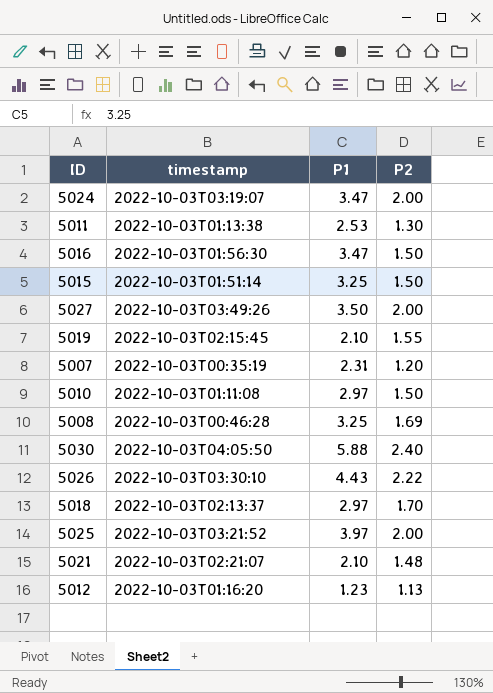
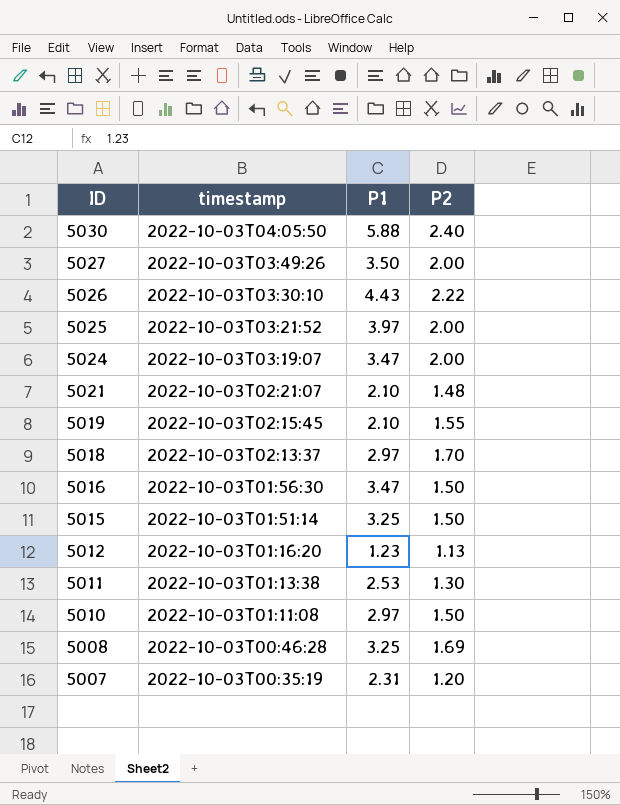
row order: none -> ID descending

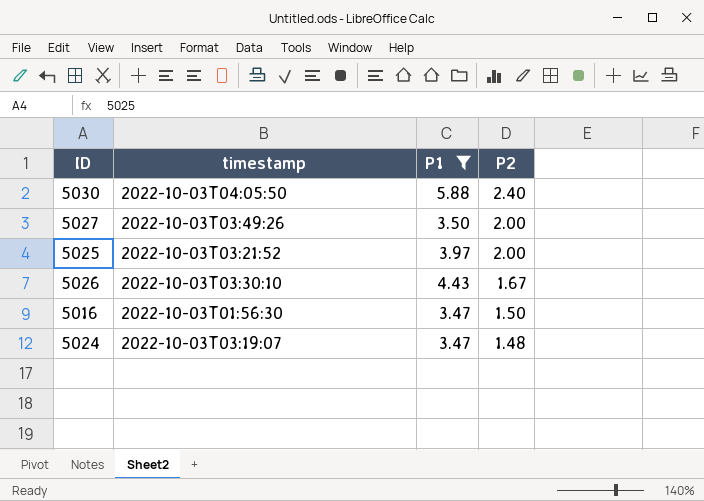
filter: none -> P1 >= 3.47
row order: ID descending -> P2 descending
5026 | P2: 2.22 -> 1.67
5024 | P2: 2.00 -> 1.48

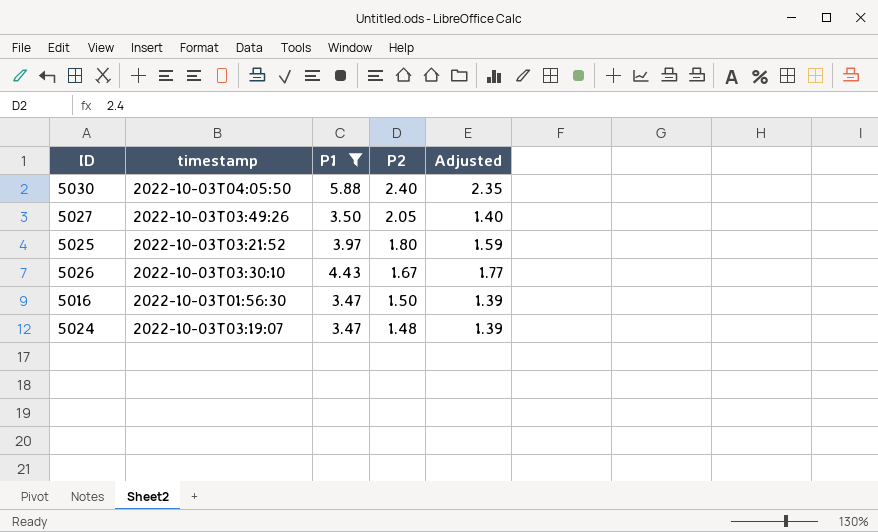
column Adjusted | formula: none -> [P1] * 0.4
5027 | P2: 2.00 -> 2.05
5025 | P2: 2.00 -> 1.80

